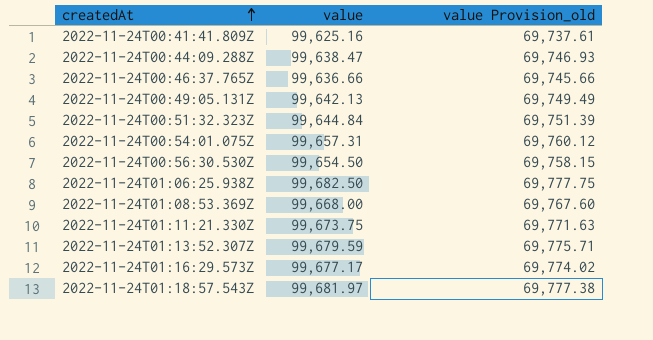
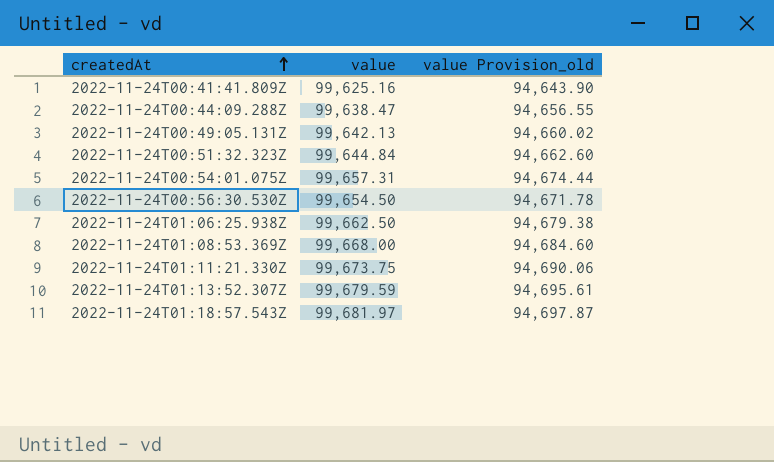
column value Provision_old | formula: [value] * 0.7 -> [value] * 0.95
row 2022-11-24T00:46:37.765Z: 99,636.66 | 69,745.66 -> none
row 2022-11-24T01:16:29.573Z: 99,677.17 | 69,774.02 -> none
2022-11-24T01:06:25.938Z | value: 99,682.50 -> 99,662.50

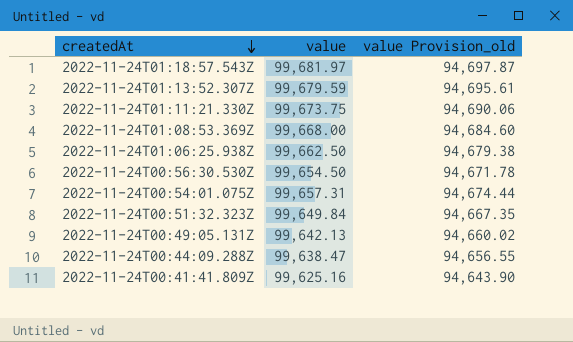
row order: createdAt ascending -> createdAt descending
2022-11-24T00:51:32.323Z | value: 99,644.84 -> 99,649.84
2022-11-24T00:51:32.323Z | value Provision_old: 94,662.60 -> 94,667.35

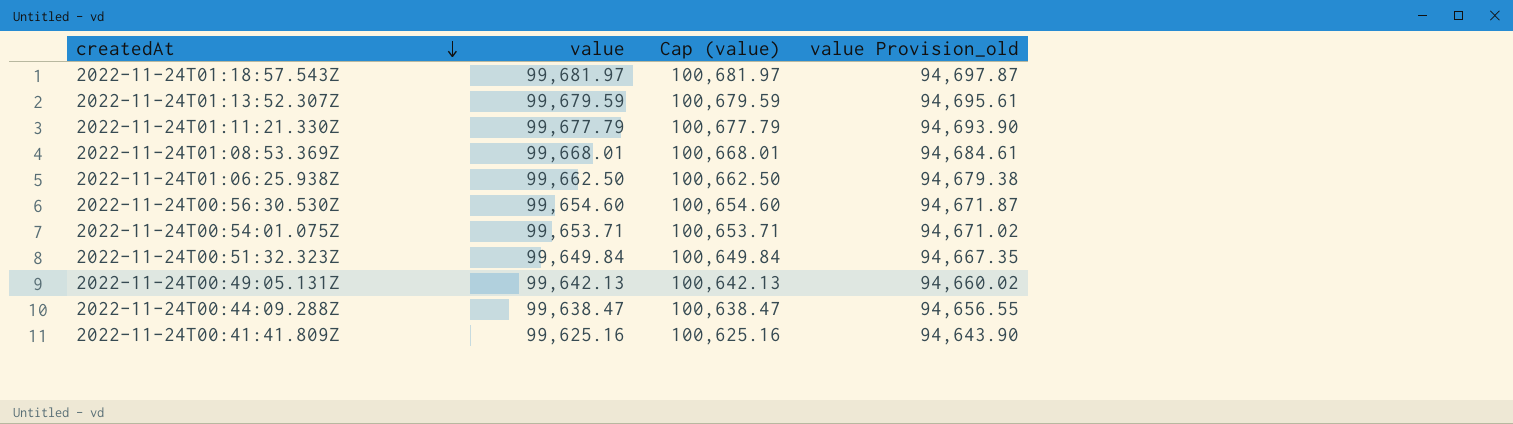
column Cap (value) | formula: none -> [value] + 1000
2022-11-24T01:11:21.330Z | value: 99,673.75 -> 99,677.79
2022-11-24T01:11:21.330Z | value Provision_old: 94,690.06 -> 94,693.90
2022-11-24T01:08:53.369Z | value: 99,668.00 -> 99,668.01
2022-11-24T01:08:53.369Z | value Provision_old: 94,684.60 -> 94,684.61
2022-11-24T00:56:30.530Z | value: 99,654.50 -> 99,654.60
2022-11-24T00:56:30.530Z | value Provision_old: 94,671.78 -> 94,671.87
2022-11-24T00:54:01.075Z | value: 99,657.31 -> 99,653.71
2022-11-24T00:54:01.075Z | value Provision_old: 94,674.44 -> 94,671.02

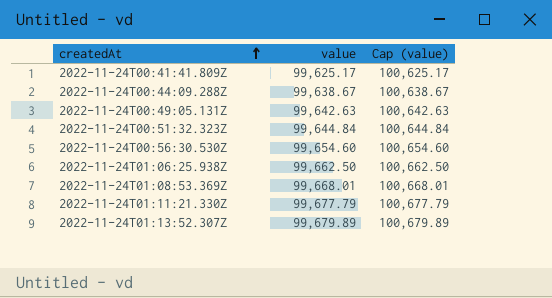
row order: createdAt descending -> createdAt ascending
column value Provision_old | formula: [value] * 0.95 -> none
row 2022-11-24T01:18:57.543Z: 99,681.97 | 100,681.97 | 94,697.87 -> none
row 2022-11-24T00:54:01.075Z: 99,653.71 | 100,653.71 | 94,671.02 -> none
2022-11-24T00:41:41.809Z | value: 99,625.16 -> 99,625.17
2022-11-24T00:41:41.809Z | Cap (value): 100,625.16 -> 100,625.17
2022-11-24T00:44:09.288Z | value: 99,638.47 -> 99,638.67
2022-11-24T00:44:09.288Z | Cap (value): 100,638.47 -> 100,638.67
2022-11-24T00:49:05.131Z | value: 99,642.13 -> 99,642.63
2022-11-24T00:49:05.131Z | Cap (value): 100,642.13 -> 100,642.63
2022-11-24T00:51:32.323Z | value: 99,649.84 -> 99,644.84
2022-11-24T00:51:32.323Z | Cap (value): 100,649.84 -> 100,644.84
2022-11-24T01:13:52.307Z | value: 99,679.59 -> 99,679.89
2022-11-24T01:13:52.307Z | Cap (value): 100,679.59 -> 100,679.89

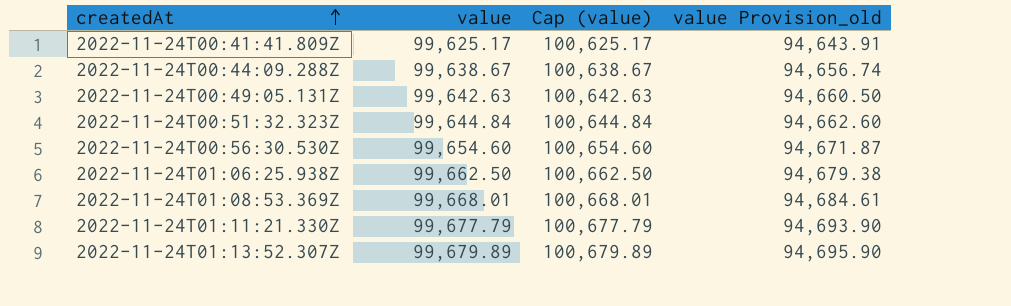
column value Provision_old | formula: none -> [value] * 0.95

